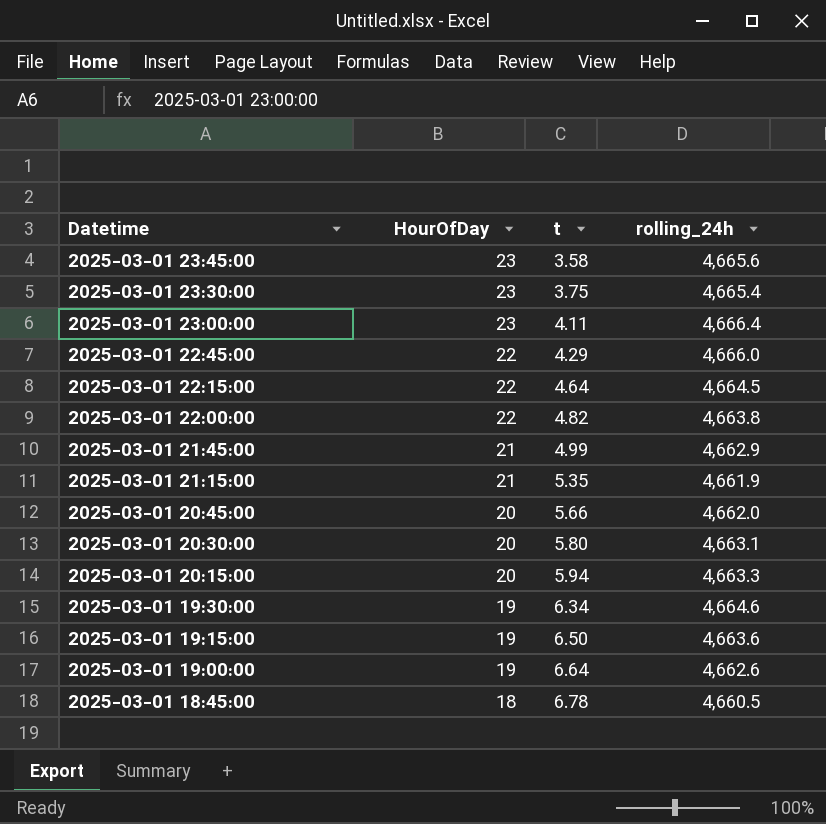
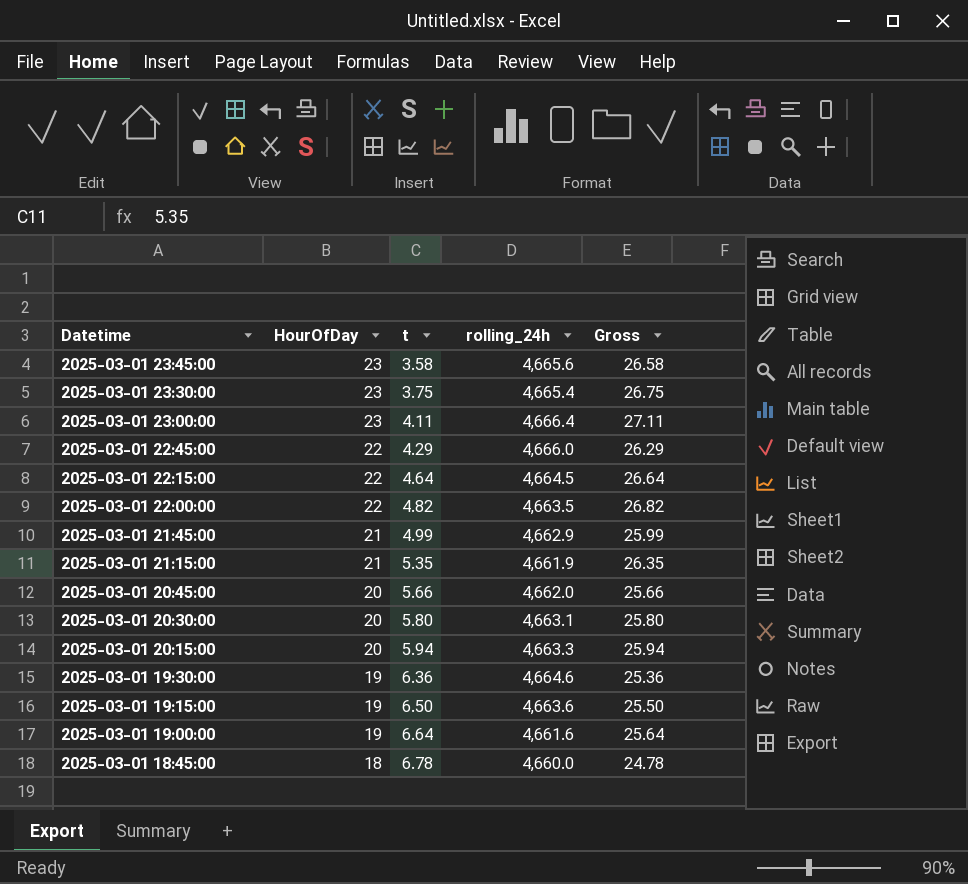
column Gross | formula: none -> [HourOfDay] + [t]
2025-03-01 22:00:00 | rolling_24h: 4,663.8 -> 4,663.5
2025-03-01 19:30:00 | t: 6.34 -> 6.36
2025-03-01 19:00:00 | rolling_24h: 4,662.6 -> 4,661.6
2025-03-01 18:45:00 | rolling_24h: 4,660.5 -> 4,660.0

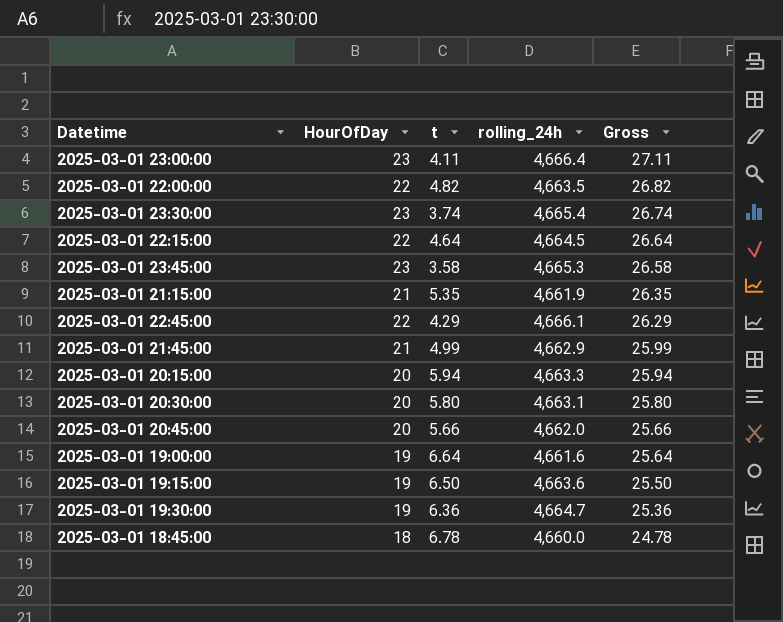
row order: Datetime descending -> Gross descending
2025-03-01 23:30:00 | t: 3.75 -> 3.74
2025-03-01 23:30:00 | Gross: 26.75 -> 26.74
2025-03-01 23:45:00 | rolling_24h: 4,665.6 -> 4,665.3
2025-03-01 22:45:00 | rolling_24h: 4,666.0 -> 4,666.1
2025-03-01 19:30:00 | rolling_24h: 4,664.6 -> 4,664.7

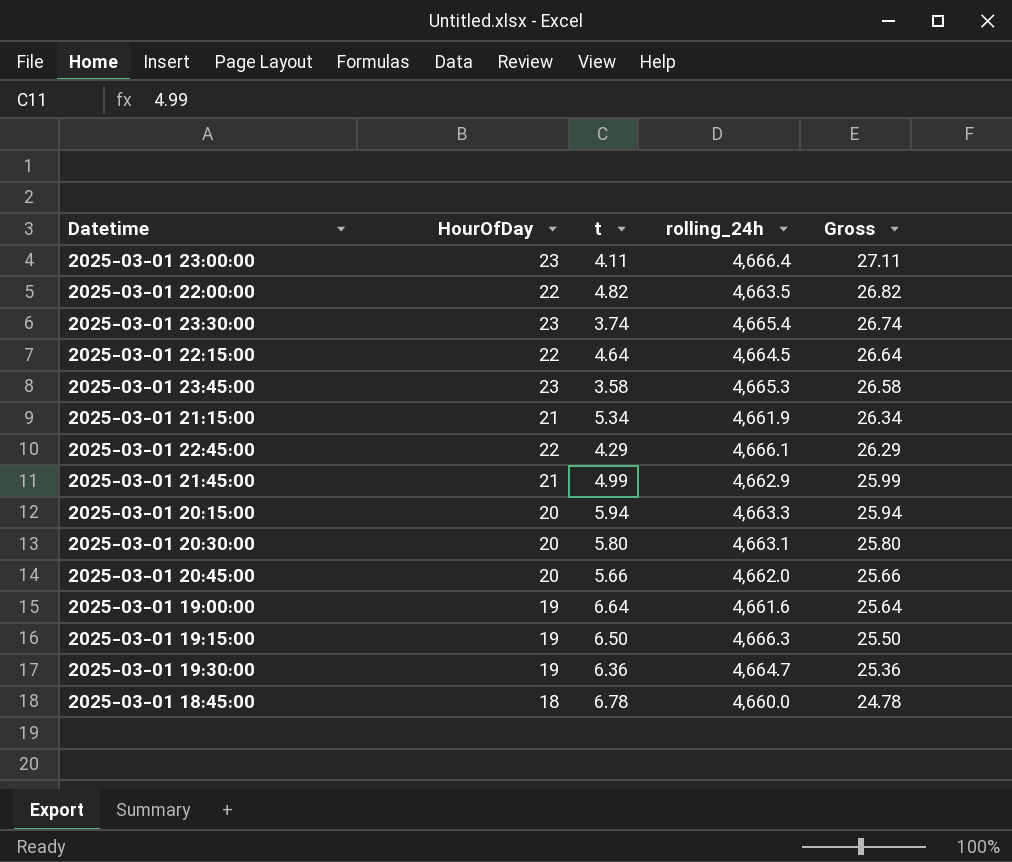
2025-03-01 21:15:00 | t: 5.35 -> 5.34
2025-03-01 21:15:00 | Gross: 26.35 -> 26.34
2025-03-01 19:15:00 | rolling_24h: 4,663.6 -> 4,666.3

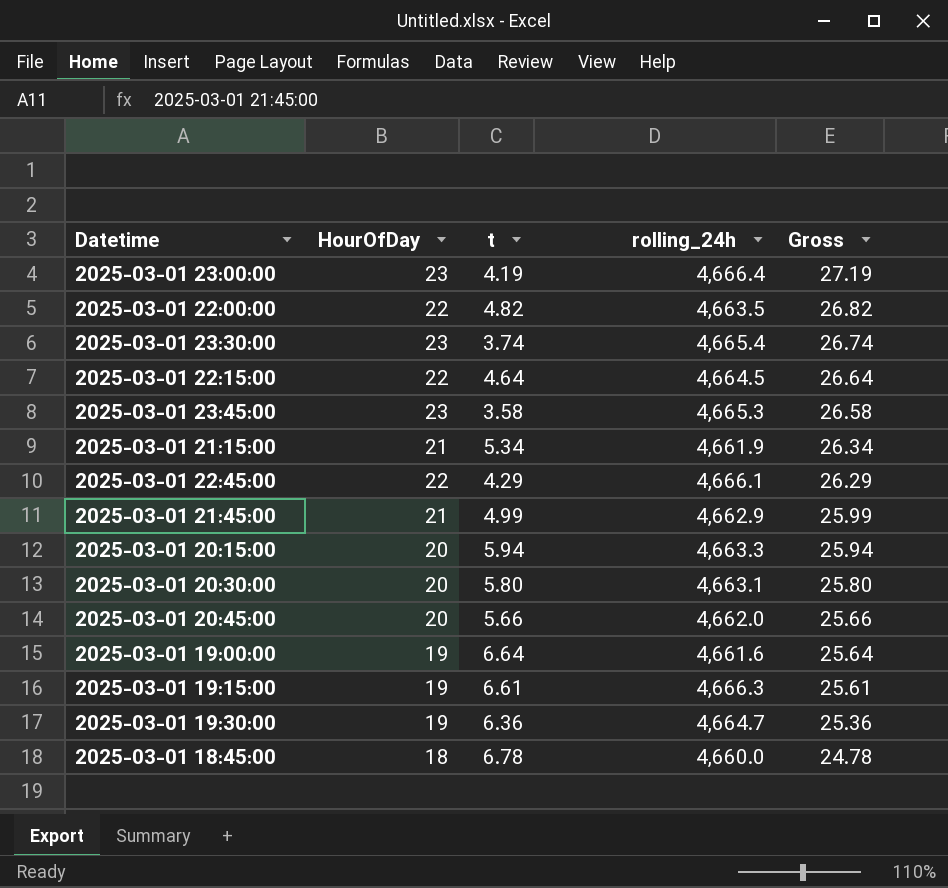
2025-03-01 23:00:00 | t: 4.11 -> 4.19
2025-03-01 23:00:00 | Gross: 27.11 -> 27.19
2025-03-01 19:15:00 | t: 6.50 -> 6.61
2025-03-01 19:15:00 | Gross: 25.50 -> 25.61

